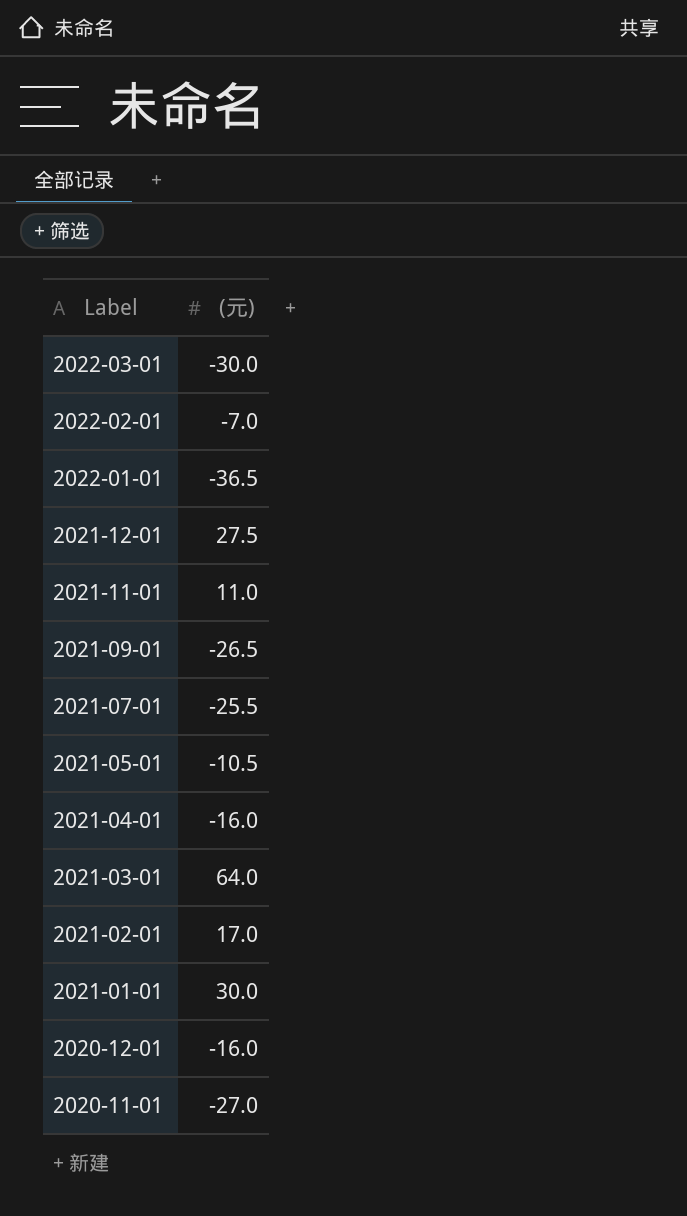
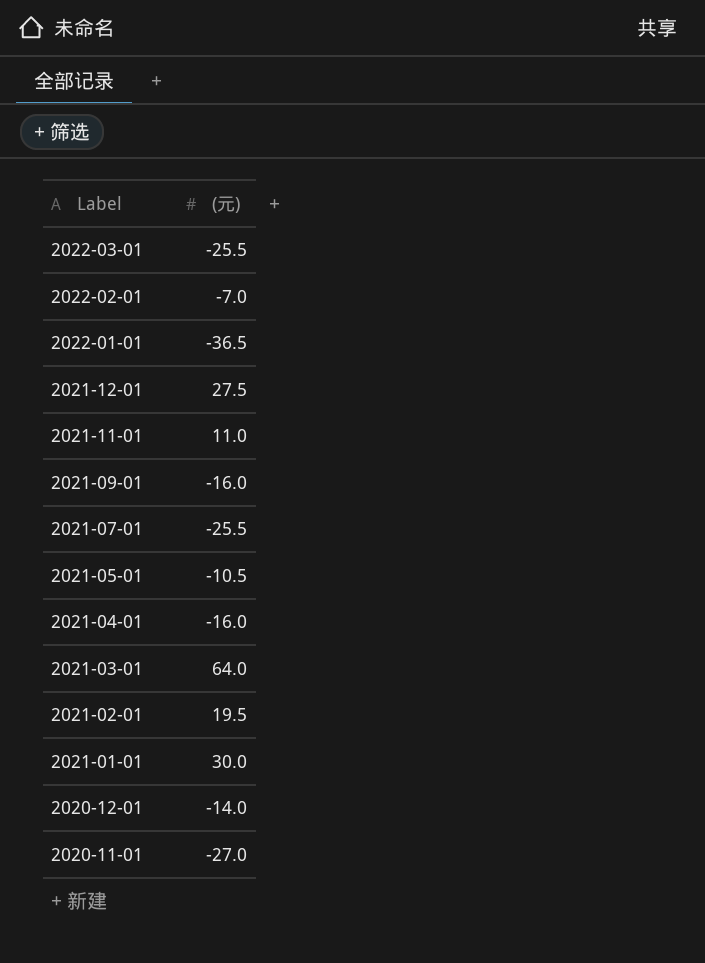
2022-03-01 | (元): -30.0 -> -25.5
2021-09-01 | (元): -26.5 -> -16.0
2021-02-01 | (元): 17.0 -> 19.5
2020-12-01 | (元): -16.0 -> -14.0

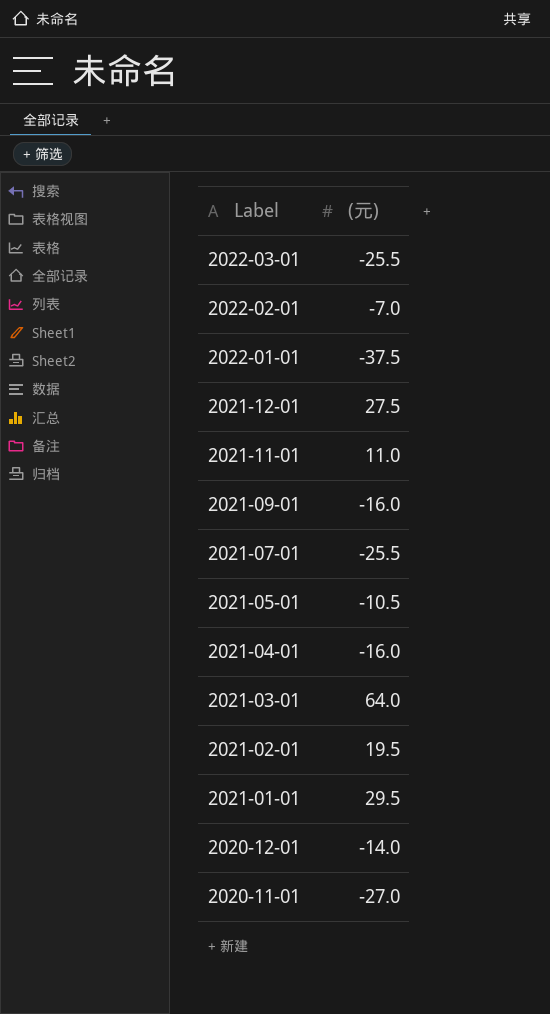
2022-01-01 | (元): -36.5 -> -37.5
2021-01-01 | (元): 30.0 -> 29.5

